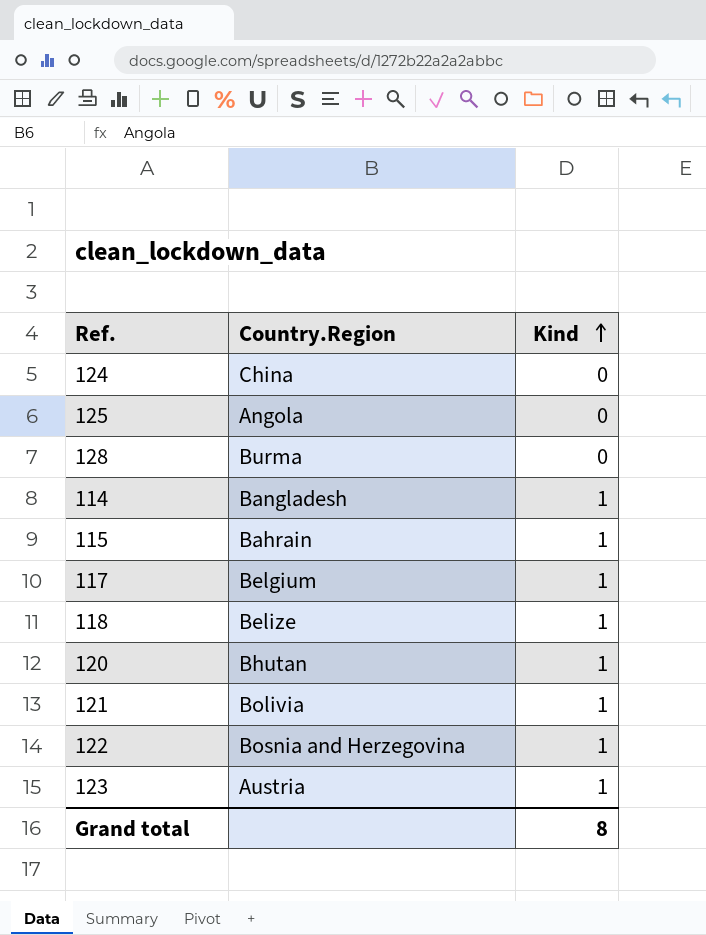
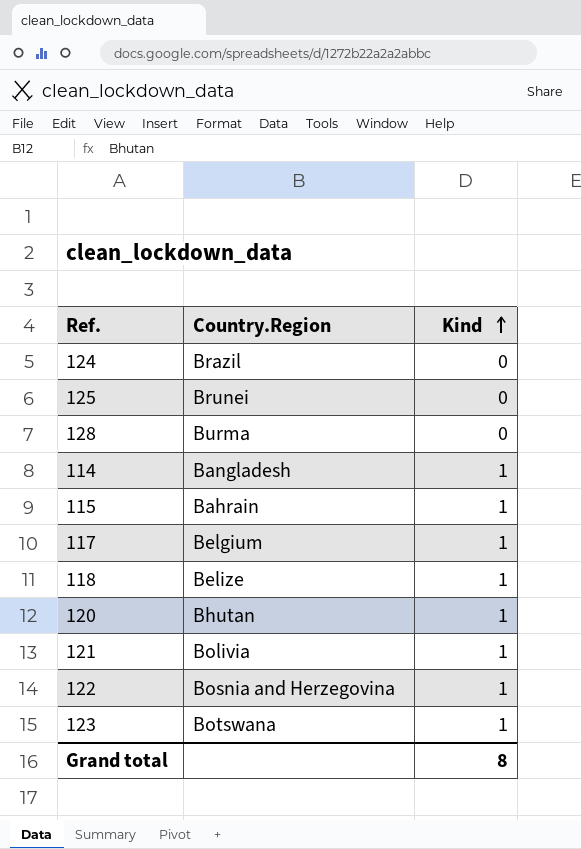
124 | Country.Region: China -> Brazil
125 | Country.Region: Angola -> Brunei
123 | Country.Region: Austria -> Botswana

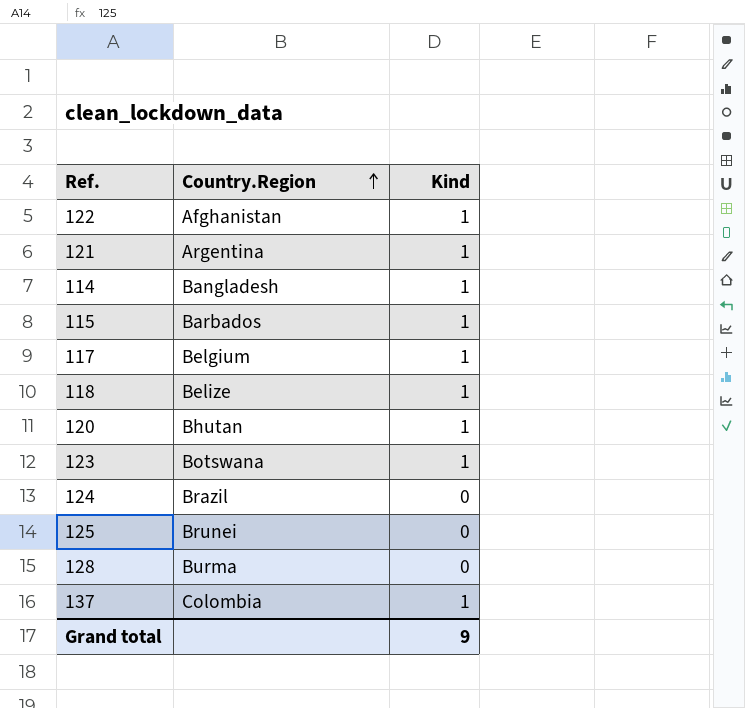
row order: Kind ascending -> Country.Region ascending
122 | Country.Region: Bosnia and Herzegovina -> Afghanistan
121 | Country.Region: Bolivia -> Argentina
115 | Country.Region: Bahrain -> Barbados
row 137: none -> Colombia | 1
Grand total | Kind: 8 -> 9

